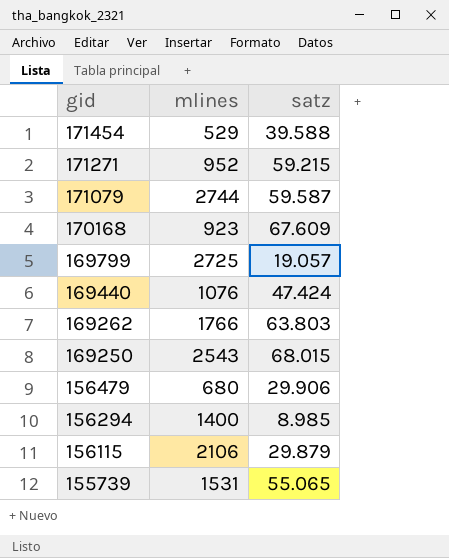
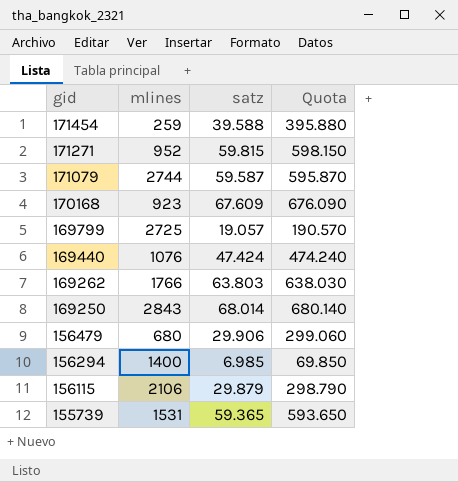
column Quota | formula: none -> [satz] * 10
171454 | mlines: 529 -> 259
171271 | satz: 59.215 -> 59.815
169250 | mlines: 2543 -> 2843
169250 | satz: 68.015 -> 68.014
156294 | satz: 8.985 -> 6.985
155739 | satz: 55.065 -> 59.365

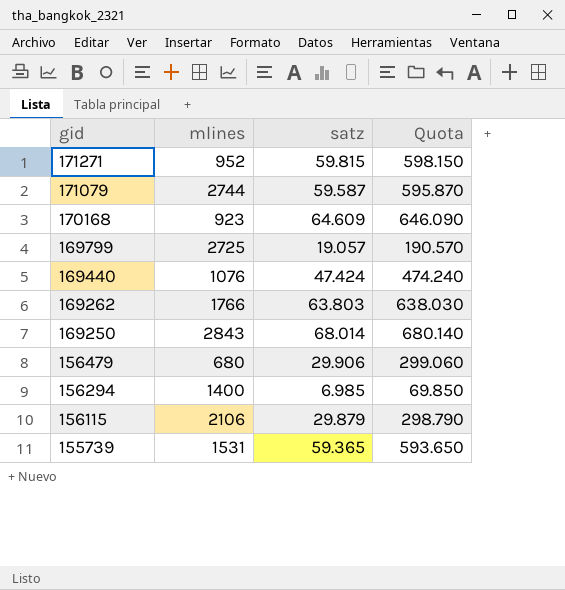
row 171454: 259 | 39.588 | 395.880 -> none
170168 | satz: 67.609 -> 64.609
170168 | Quota: 676.090 -> 646.090

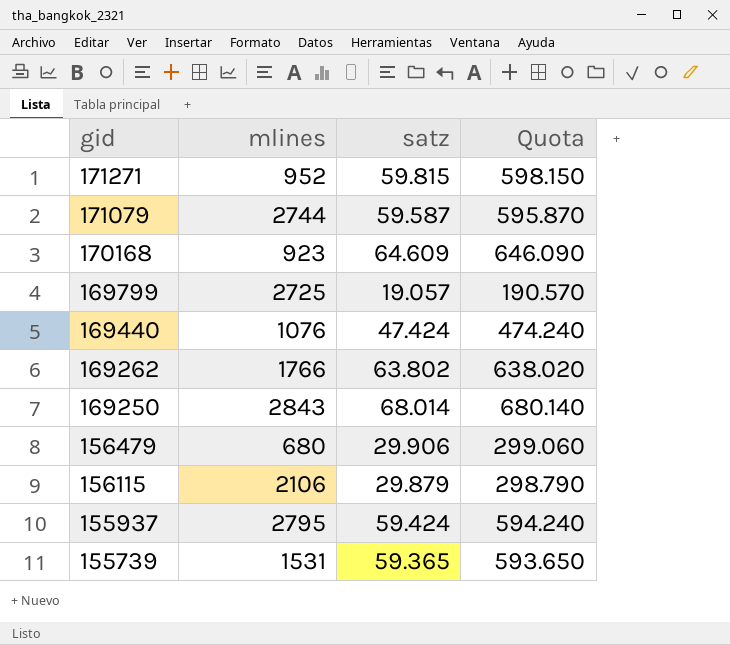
row 156294: 1400 | 6.985 | 69.850 -> none
169262 | satz: 63.803 -> 63.802
169262 | Quota: 638.030 -> 638.020
row 155937: none -> 2795 | 59.424 | 594.240

